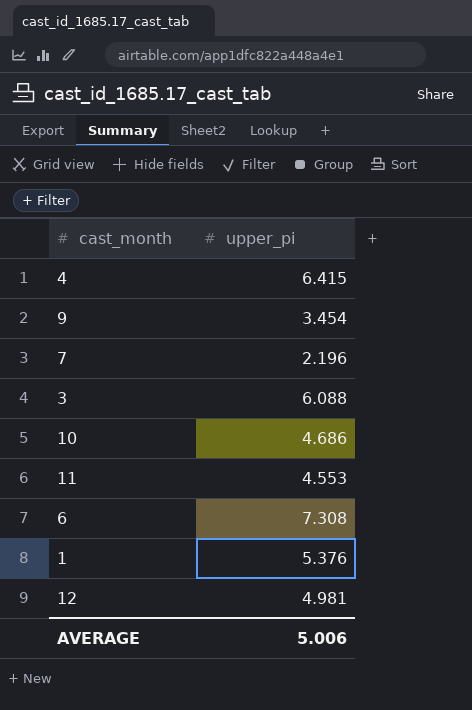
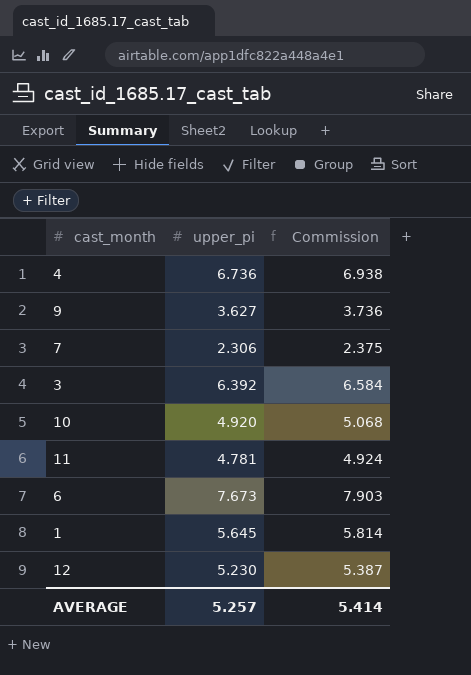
column Commission | formula: none -> [upper_pi] * 1.03
4 | upper_pi: 6.415 -> 6.736
9 | upper_pi: 3.454 -> 3.627
7 | upper_pi: 2.196 -> 2.306
3 | upper_pi: 6.088 -> 6.392
10 | upper_pi: 4.686 -> 4.920
11 | upper_pi: 4.553 -> 4.781
6 | upper_pi: 7.308 -> 7.673
1 | upper_pi: 5.376 -> 5.645
12 | upper_pi: 4.981 -> 5.230
AVERAGE | upper_pi: 5.006 -> 5.257

